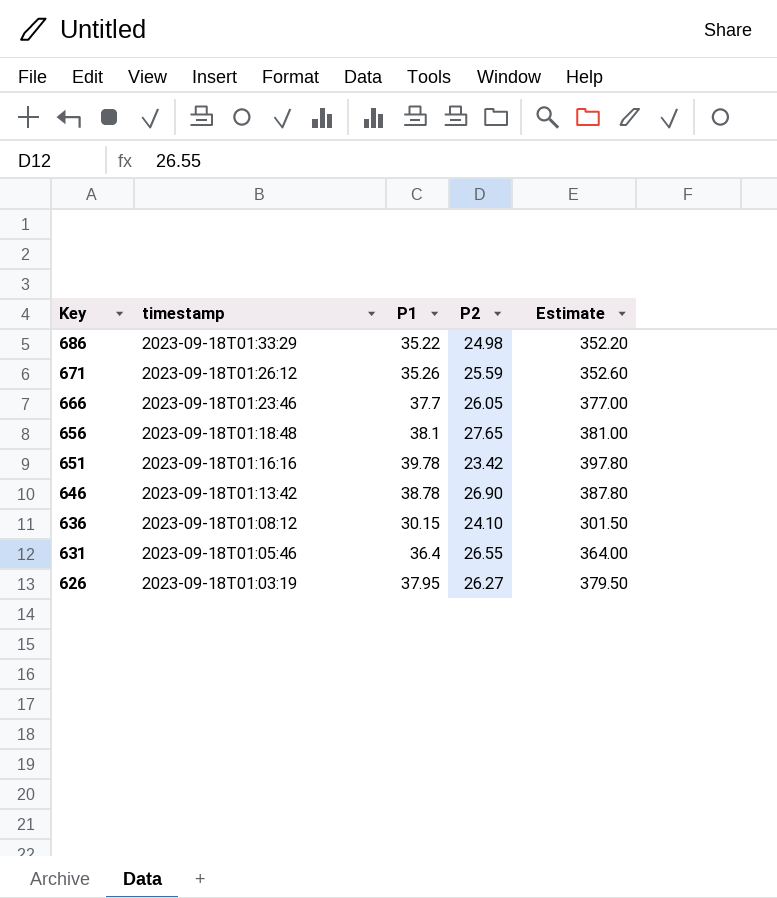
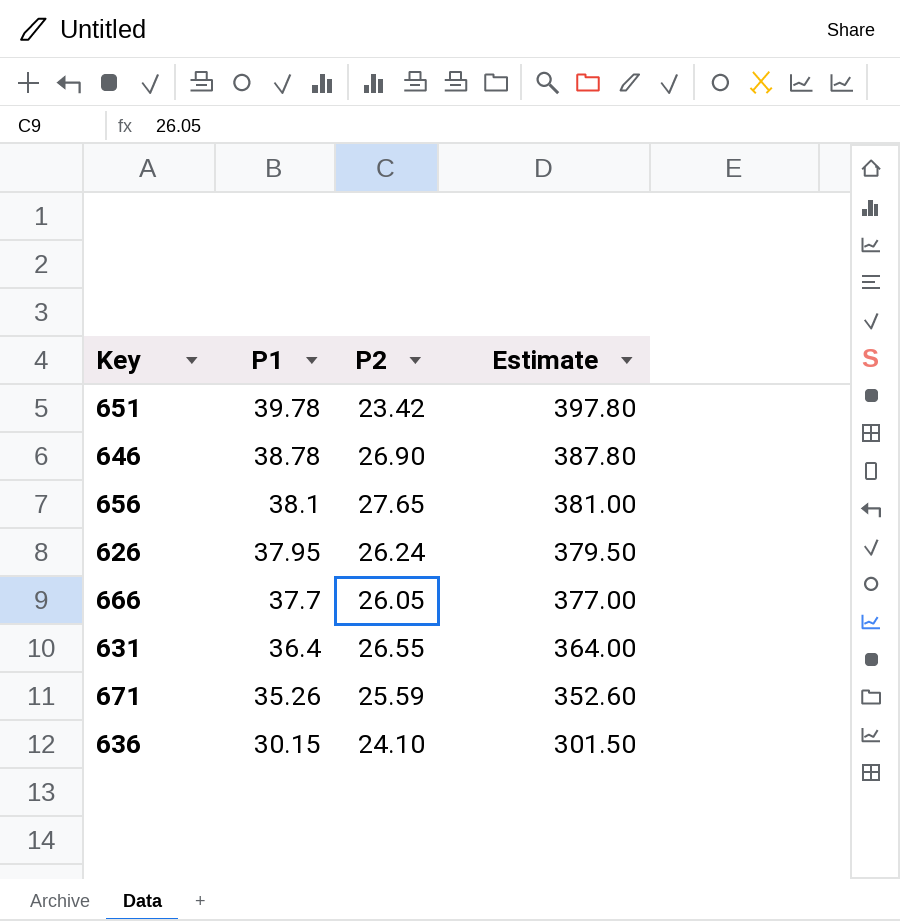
row order: Key descending -> P1 descending
column timestamp | position: 2 -> none
row 686: 2023-09-18T01:33:29 | 35.22 | 24.98 | 352.20 -> none
626 | P2: 26.27 -> 26.24

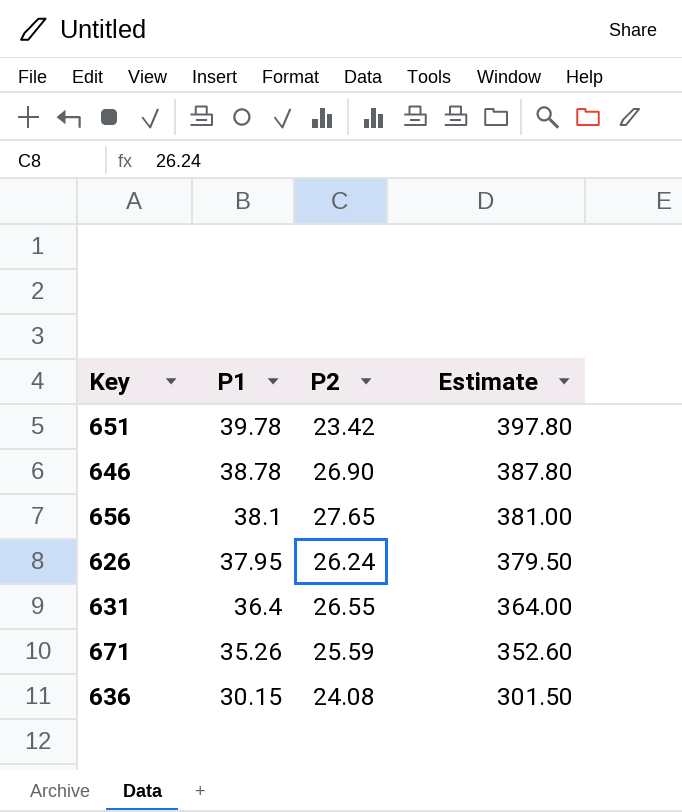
row 666: 37.7 | 26.05 | 377.00 -> none
636 | P2: 24.10 -> 24.08

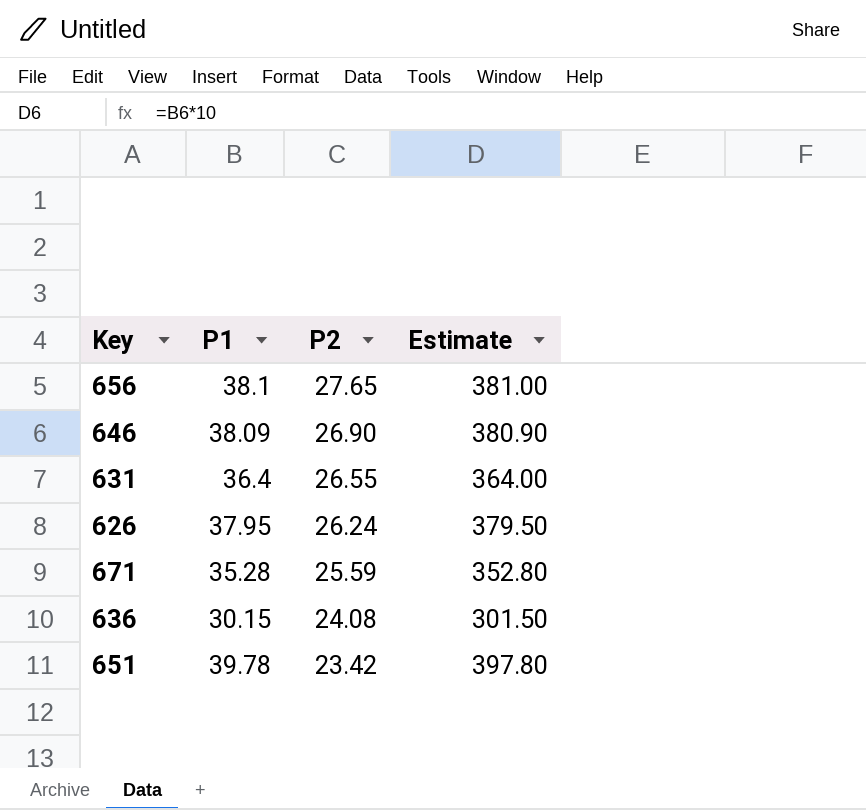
row order: P1 descending -> P2 descending
646 | P1: 38.78 -> 38.09
646 | Estimate: 387.80 -> 380.90
671 | P1: 35.26 -> 35.28
671 | Estimate: 352.60 -> 352.80

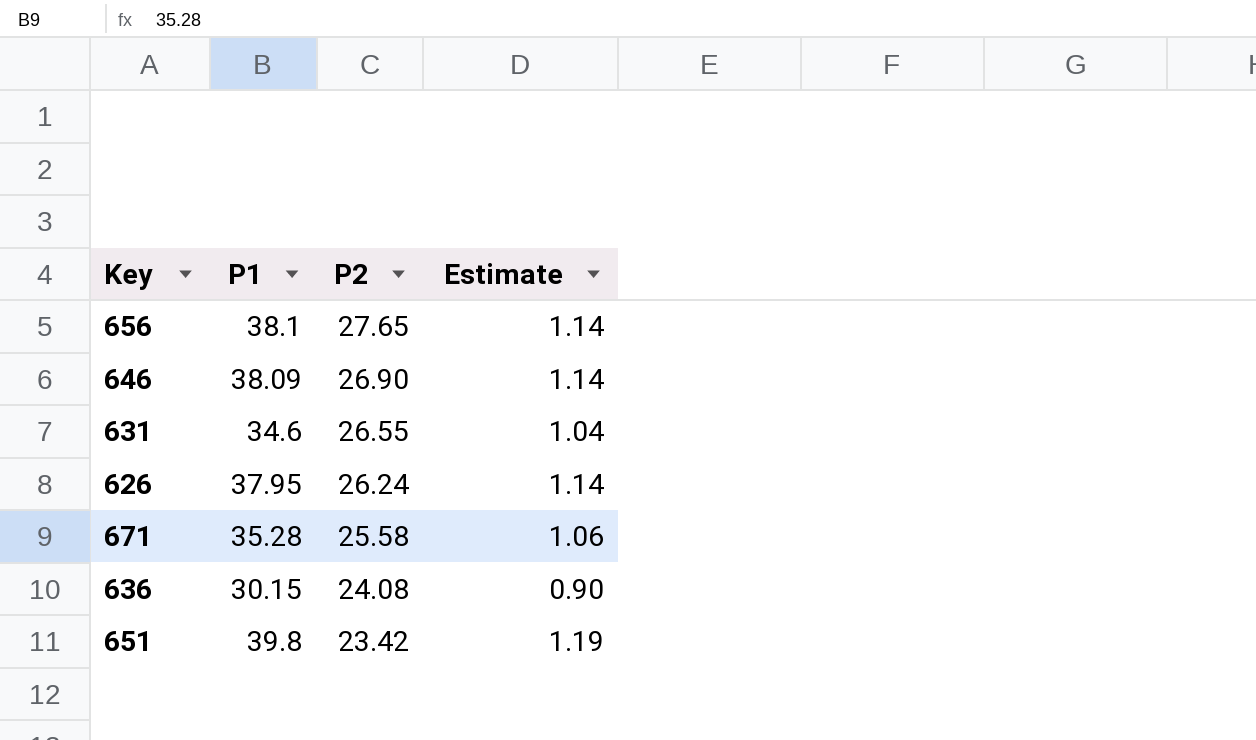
column Estimate | formula: [P1] * 10 -> [P1] * 0.03
631 | P1: 36.4 -> 34.6
671 | P2: 25.59 -> 25.58
651 | P1: 39.78 -> 39.8

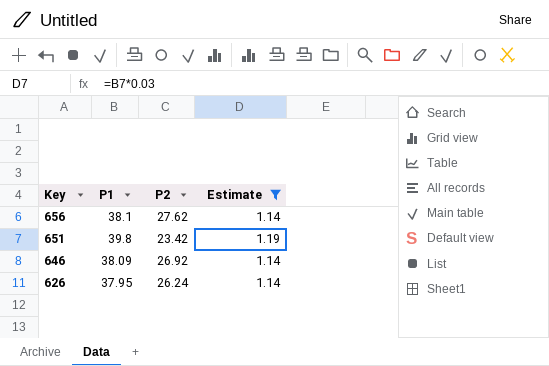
filter: none -> Estimate >= 1.14
row order: P2 descending -> Key descending
656 | P2: 27.65 -> 27.62
646 | P2: 26.90 -> 26.92

